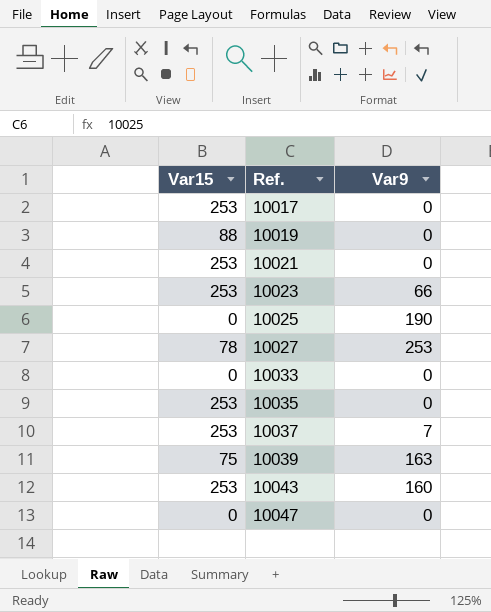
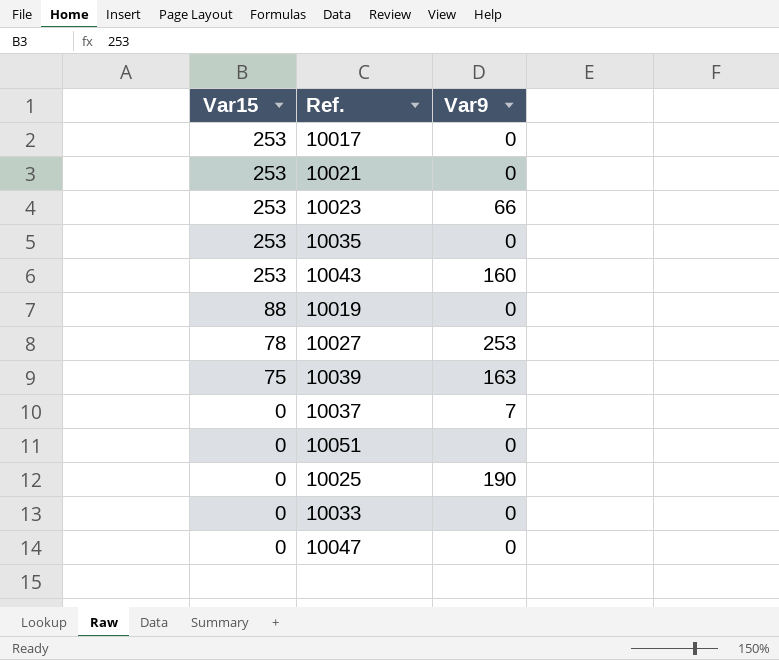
row order: Ref. ascending -> Var15 descending
10037 | Var15: 253 -> 0
row 10051: none -> 0 | 0

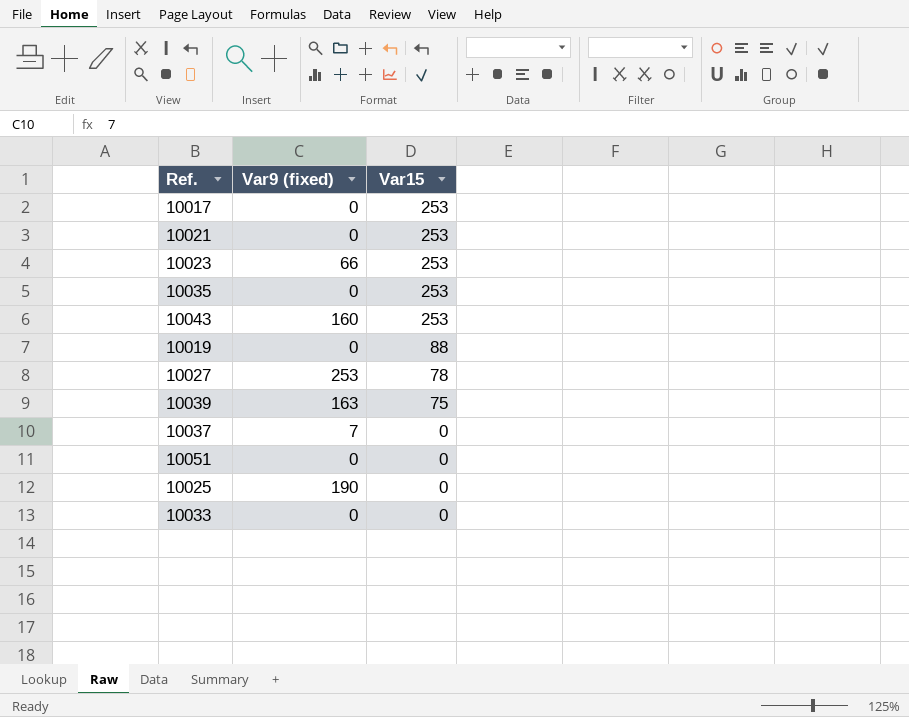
column name: Var9 -> Var9 (fixed)
column Var15 | position: 1 -> 3
row 10047: 0 | 0 -> none

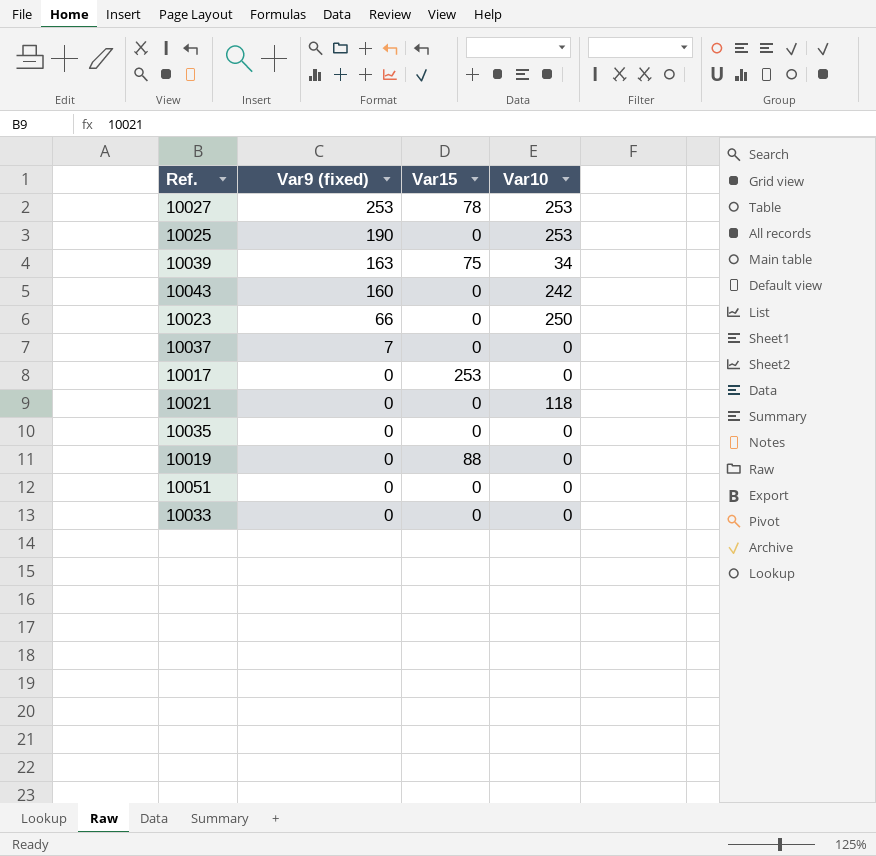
row order: Var15 descending -> Var9 (fixed) descending
column Var10 | position: none -> 4
10043 | Var15: 253 -> 0
10023 | Var15: 253 -> 0
10021 | Var15: 253 -> 0
10035 | Var15: 253 -> 0

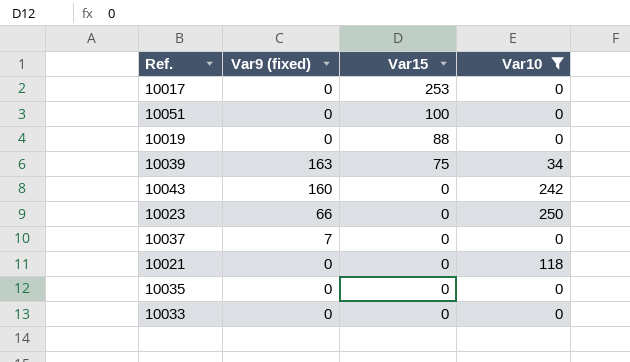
filter: none -> Var10 != 253
row order: Var9 (fixed) descending -> Var15 descending
10051 | Var15: 0 -> 100

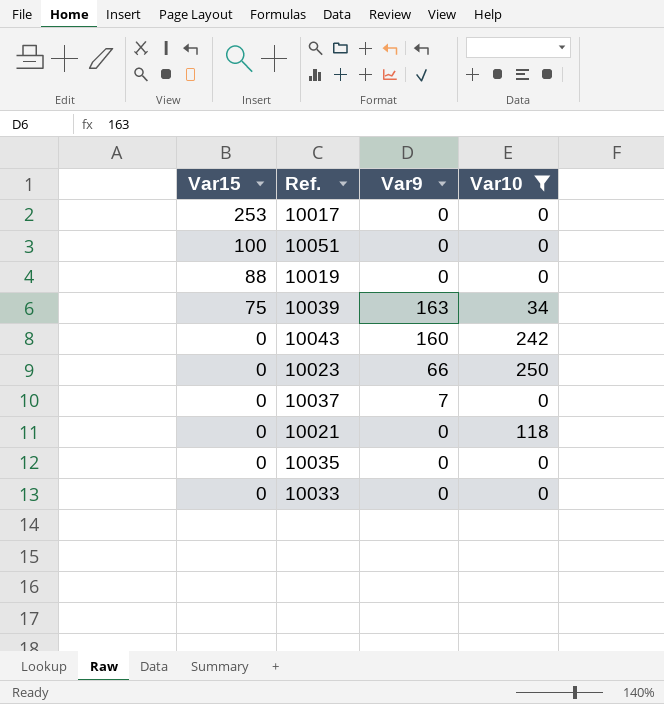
column Var15 | position: 3 -> 1
column name: Var9 (fixed) -> Var9

